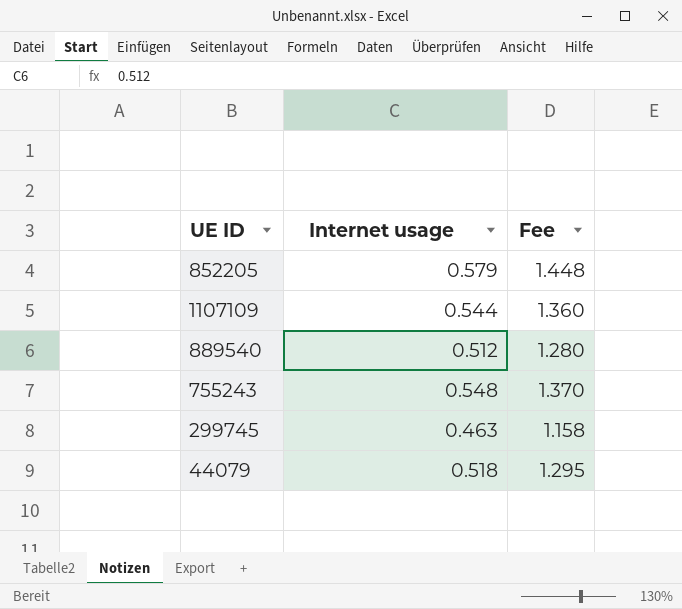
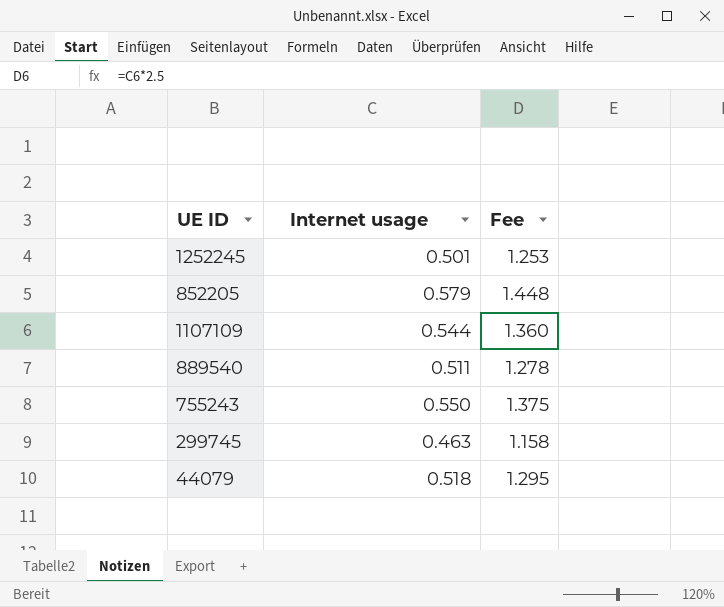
row 1252245: none -> 0.501 | 1.253
889540 | Internet usage: 0.512 -> 0.511
889540 | Fee: 1.280 -> 1.278
755243 | Internet usage: 0.548 -> 0.550
755243 | Fee: 1.370 -> 1.375

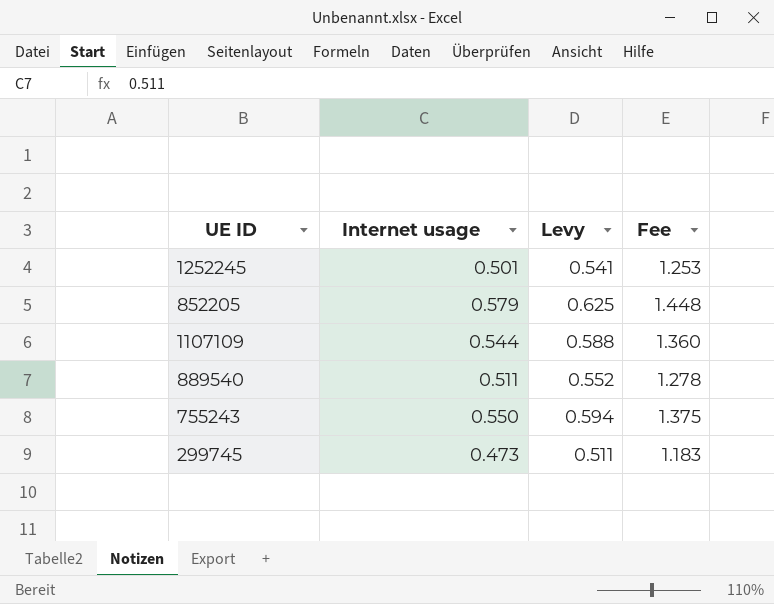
column Levy | formula: none -> [Internet usage] * 1.08
row 44079: 0.518 | 1.295 -> none
299745 | Internet usage: 0.463 -> 0.473
299745 | Fee: 1.158 -> 1.183

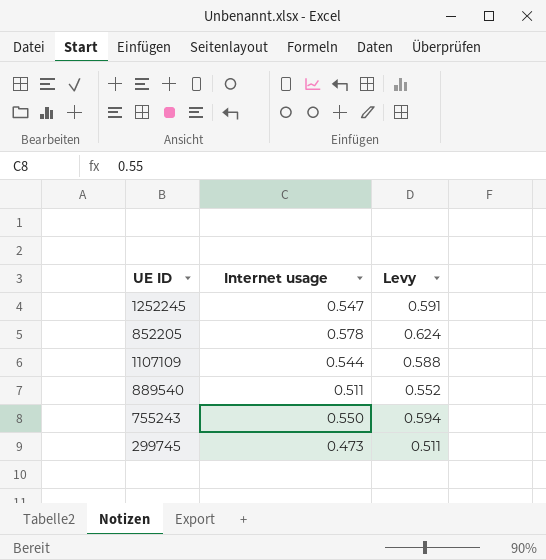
column Fee | formula: [Internet usage] * 2.5 -> none
1252245 | Internet usage: 0.501 -> 0.547
1252245 | Levy: 0.541 -> 0.591
852205 | Internet usage: 0.579 -> 0.578
852205 | Levy: 0.625 -> 0.624

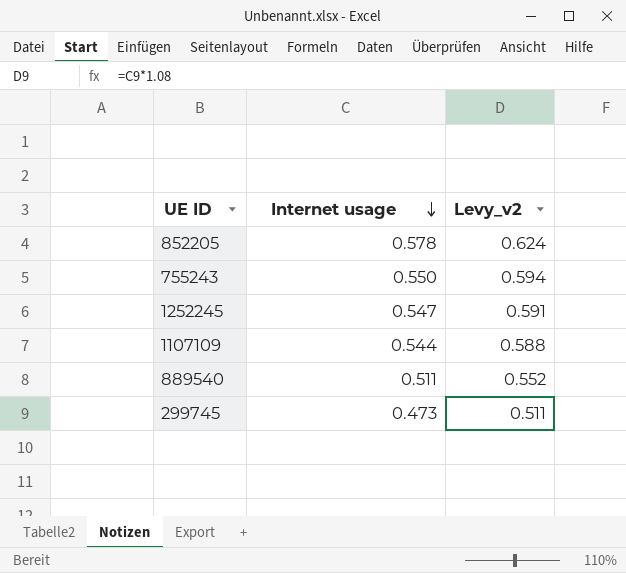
row order: none -> Internet usage descending
column name: Levy -> Levy_v2

